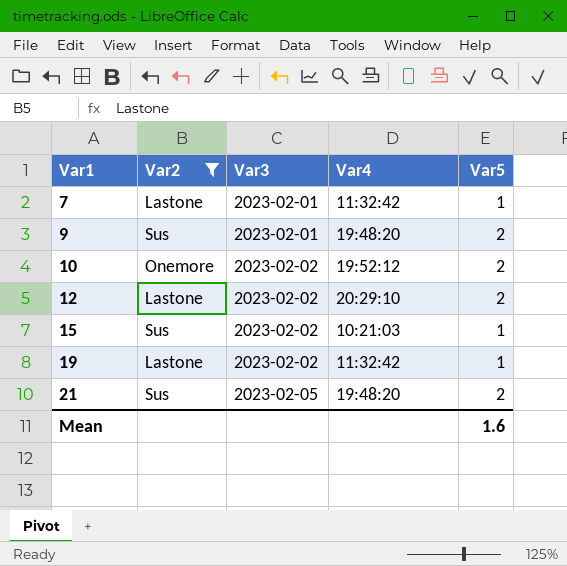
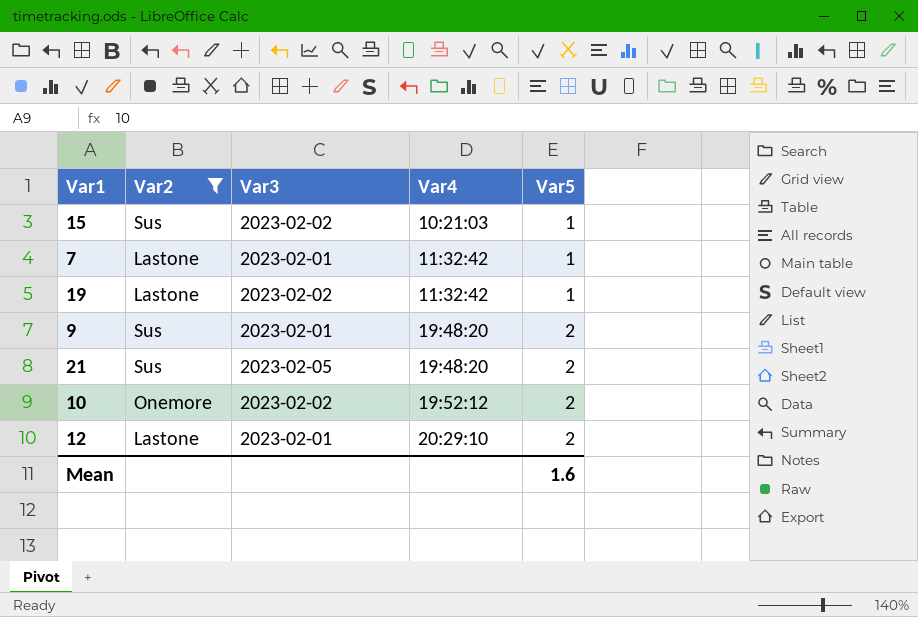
row order: Var1 ascending -> Var4 ascending
12 | Var3: 2023-02-02 -> 2023-02-01

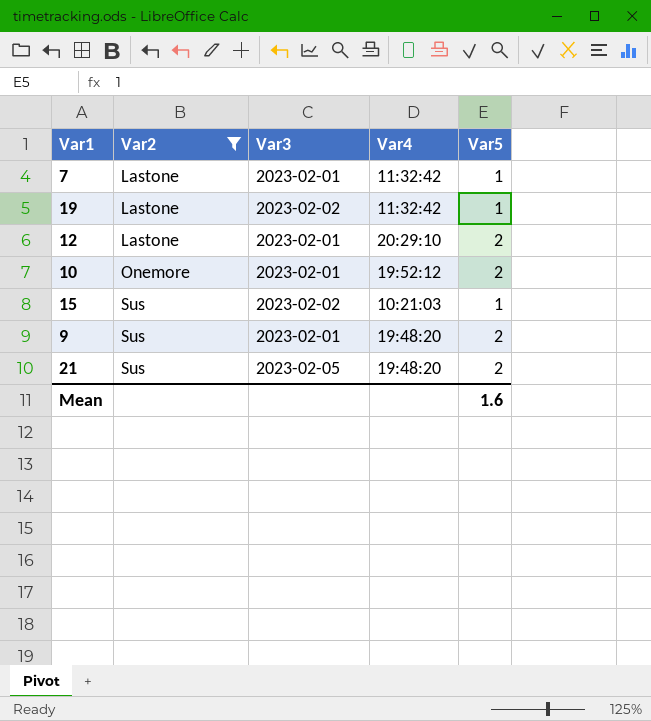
row order: Var4 ascending -> Var2 ascending
10 | Var3: 2023-02-02 -> 2023-02-01

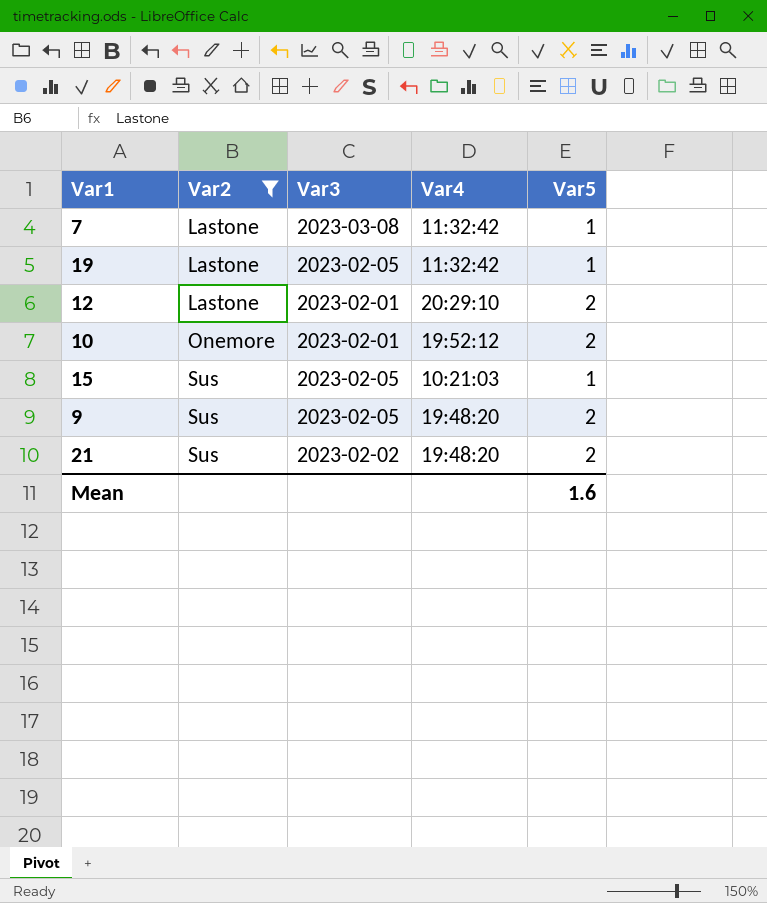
7 | Var3: 2023-02-01 -> 2023-03-08
19 | Var3: 2023-02-02 -> 2023-02-05
15 | Var3: 2023-02-02 -> 2023-02-05
9 | Var3: 2023-02-01 -> 2023-02-05
21 | Var3: 2023-02-05 -> 2023-02-02

